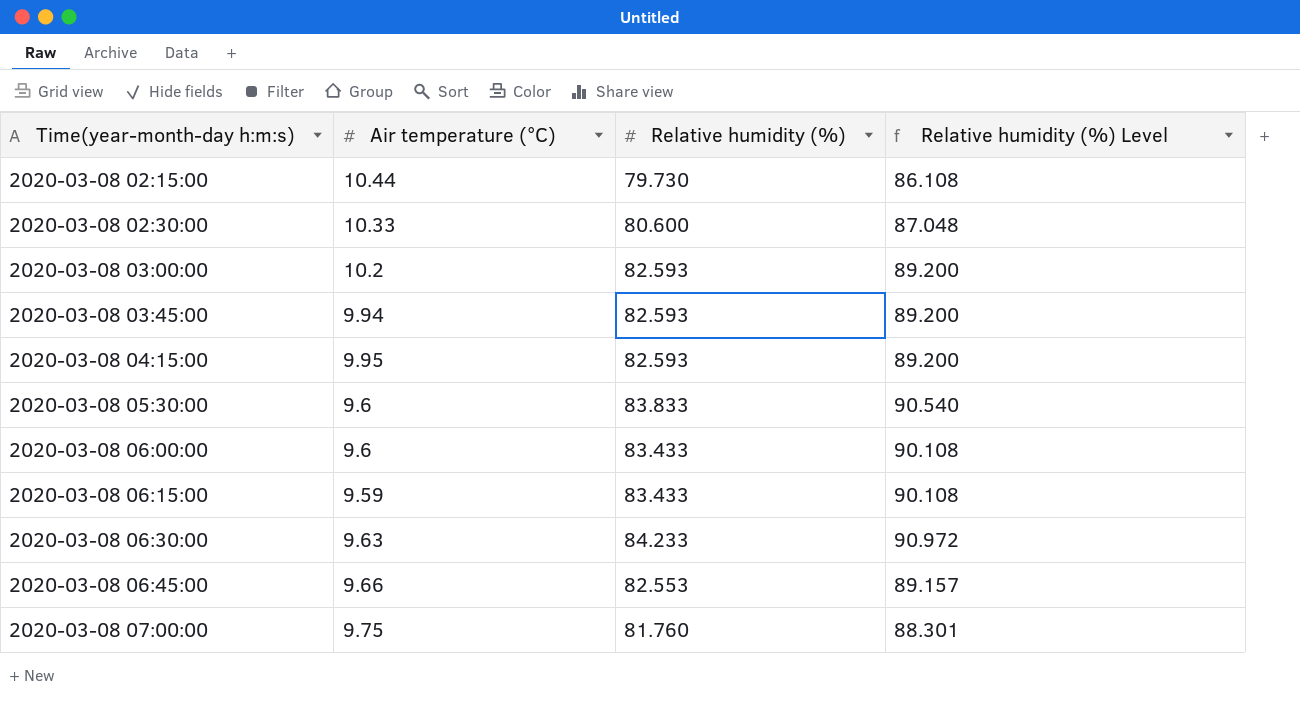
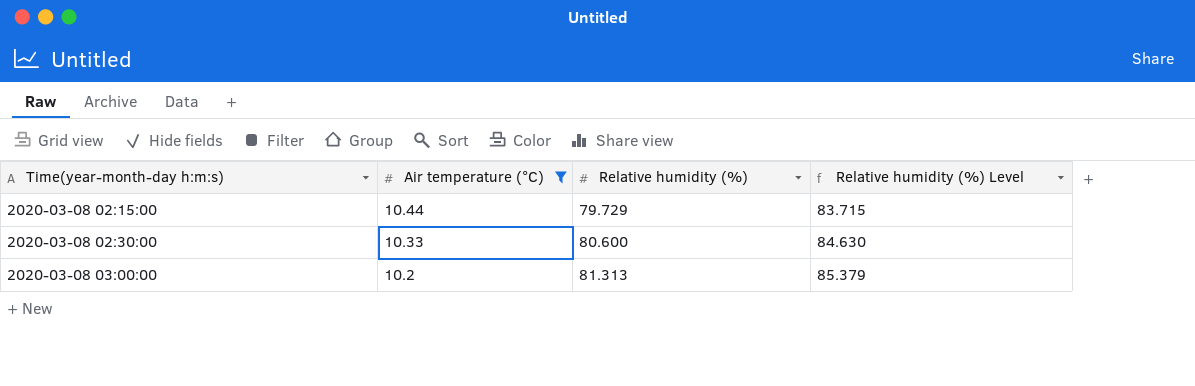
filter: none -> Air temperature (°C) >= 10.2
column Relative humidity (%) Level | formula: [Relative humidity (%)] * 1.08 -> [Relative humidity (%)] * 1.05
2020-03-08 02:15:00 | Relative humidity (%): 79.730 -> 79.729
2020-03-08 03:00:00 | Relative humidity (%): 82.593 -> 81.313

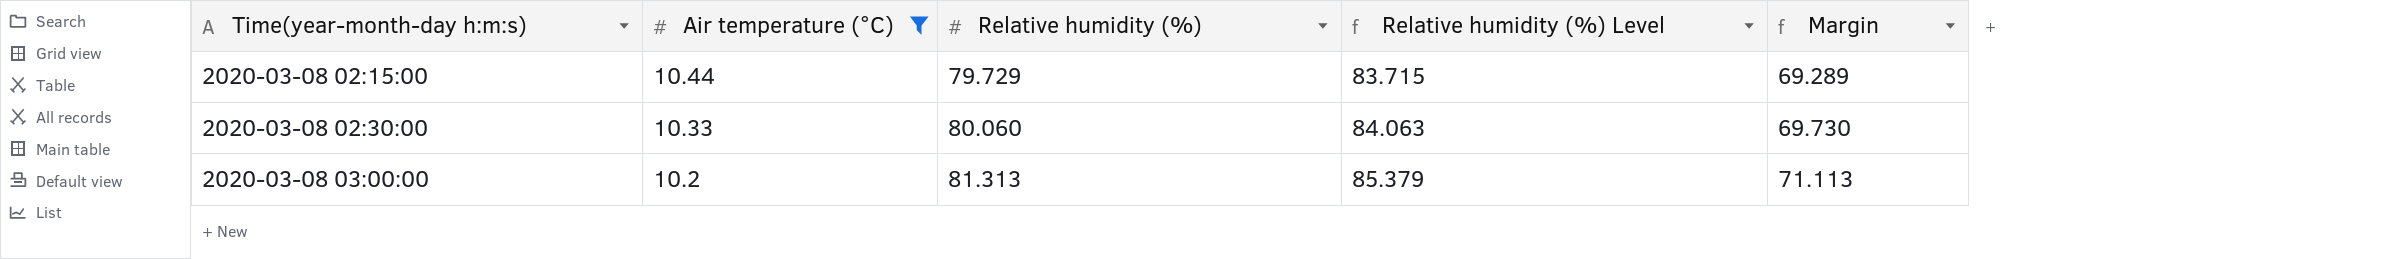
column Margin | formula: none -> [Relative humidity (%)] - [Air temperature (°C)]
2020-03-08 02:30:00 | Relative humidity (%): 80.600 -> 80.060
2020-03-08 02:30:00 | Relative humidity (%) Level: 84.630 -> 84.063

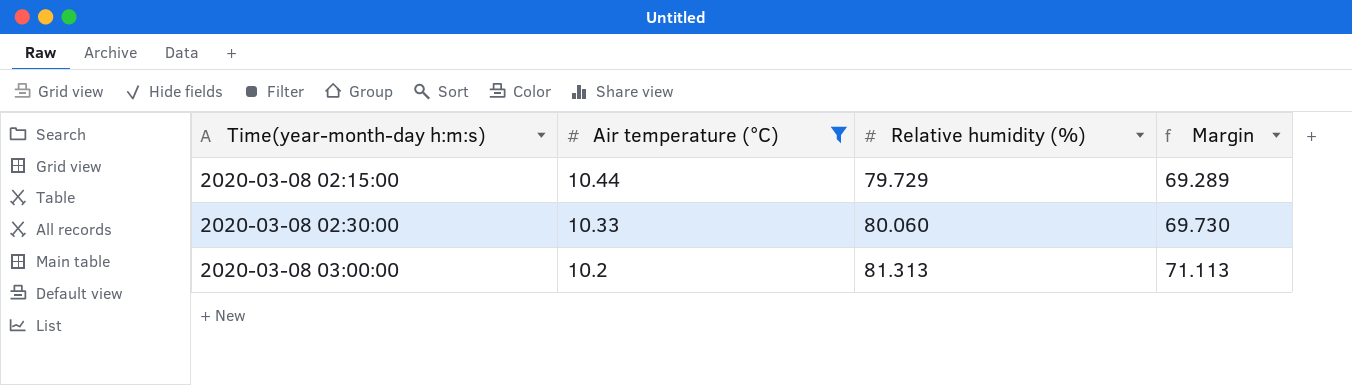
column Relative humidity (%) Level | formula: [Relative humidity (%)] * 1.05 -> none

